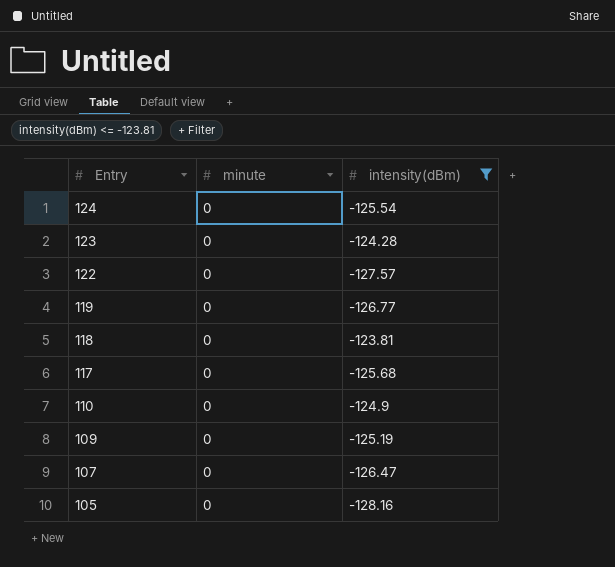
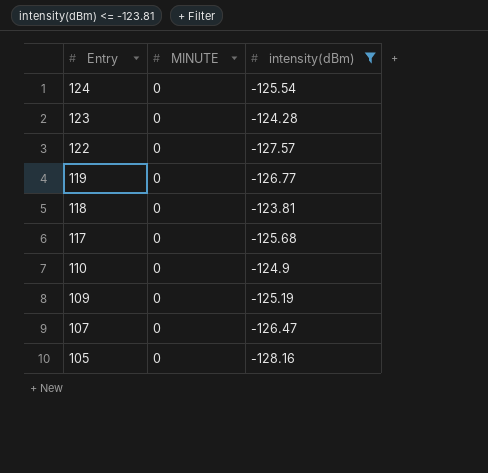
column name: minute -> MINUTE

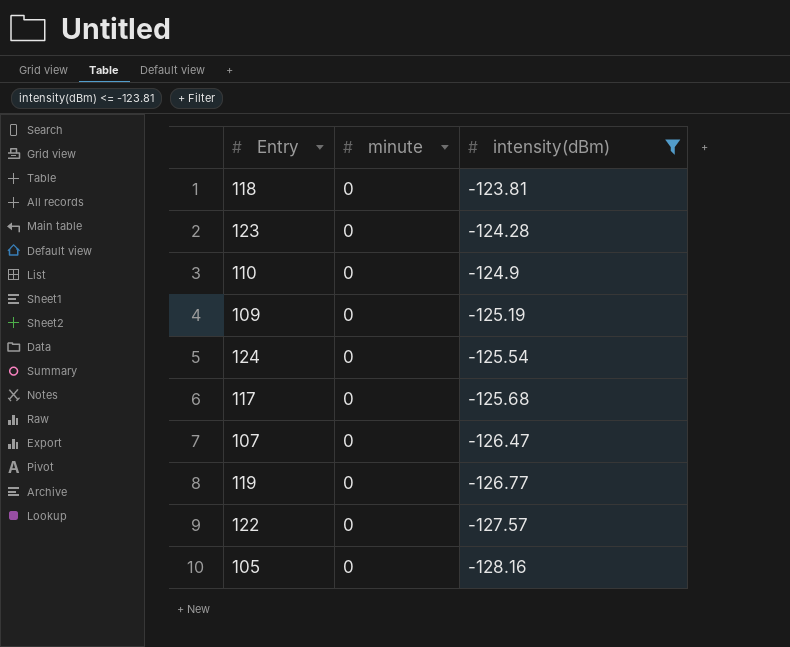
row order: Entry descending -> intensity(dBm) descending
column name: MINUTE -> minute

